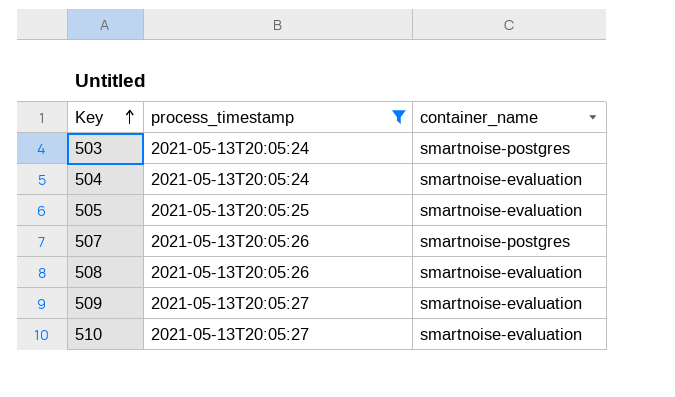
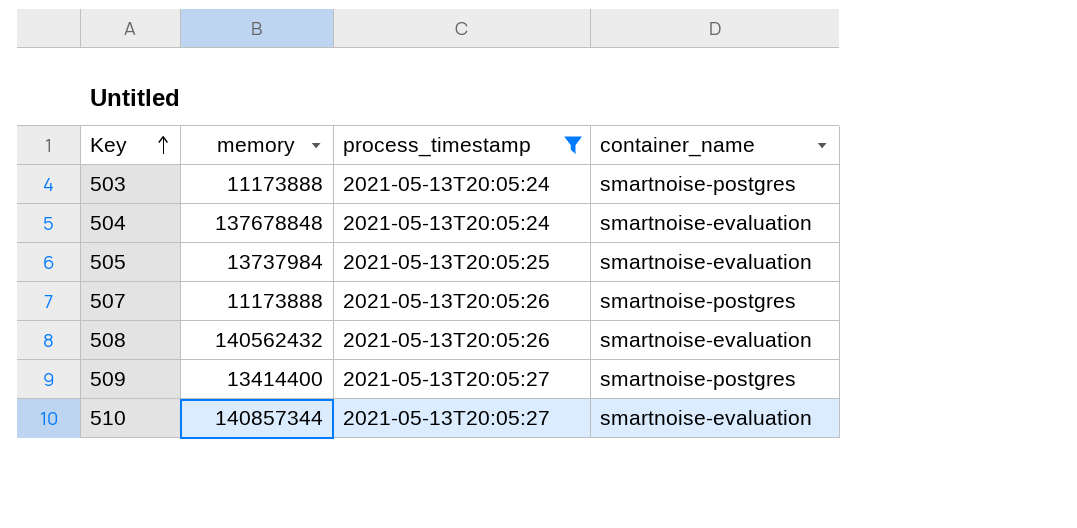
column memory | position: none -> 2
509 | container_name: smartnoise-evaluation -> smartnoise-postgres

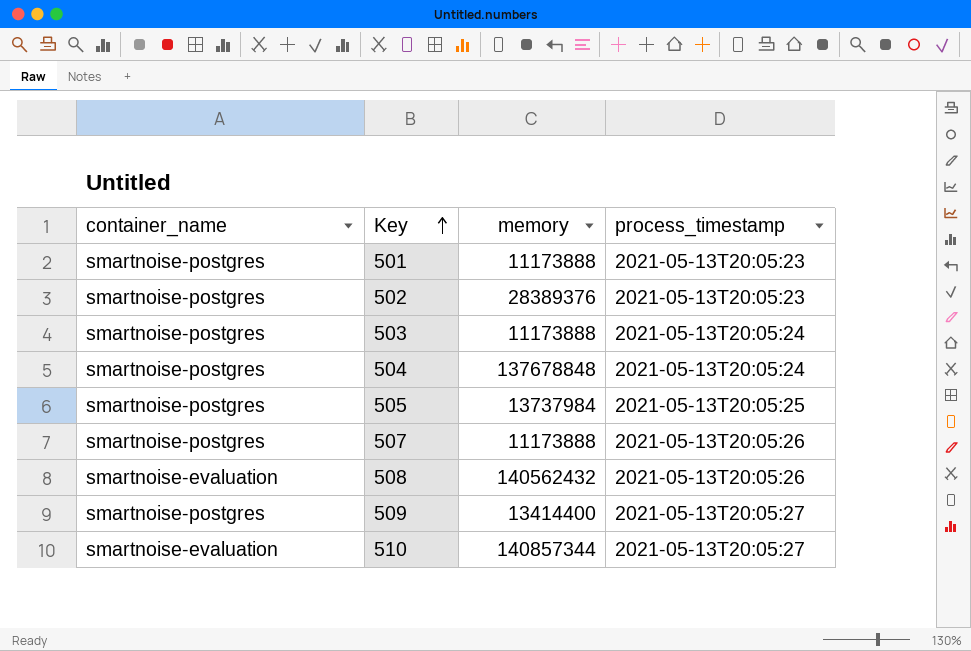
filter: process_timestamp != 2021-05-13T20:05:23 -> none
column container_name | position: 4 -> 1
504 | container_name: smartnoise-evaluation -> smartnoise-postgres
505 | container_name: smartnoise-evaluation -> smartnoise-postgres

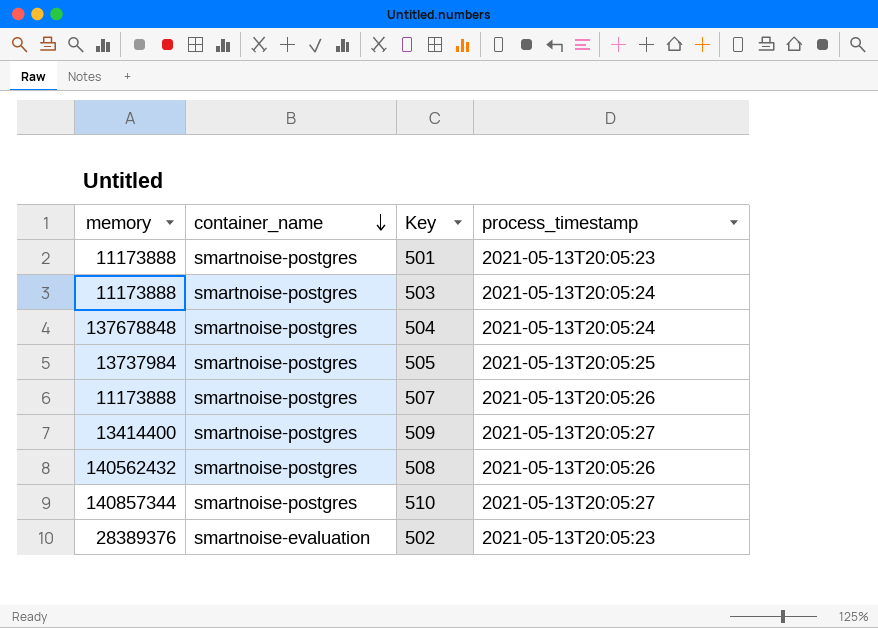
row order: Key ascending -> container_name descending
column memory | position: 3 -> 1
508 | container_name: smartnoise-evaluation -> smartnoise-postgres
510 | container_name: smartnoise-evaluation -> smartnoise-postgres
502 | container_name: smartnoise-postgres -> smartnoise-evaluation

